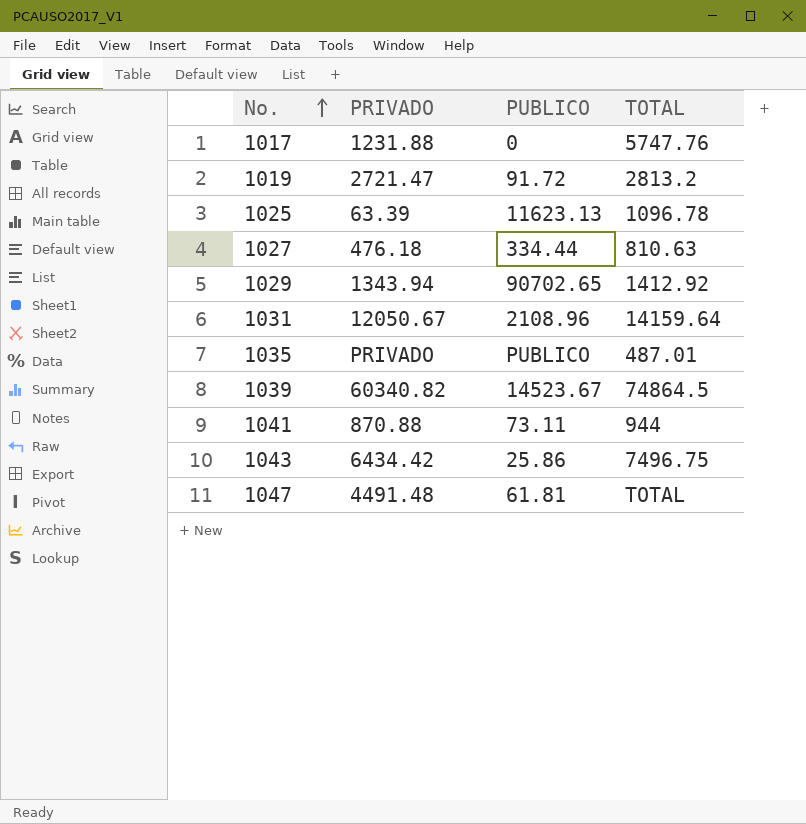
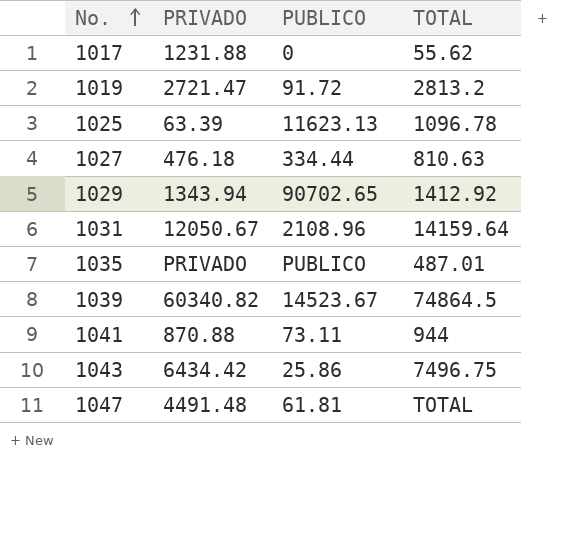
1017 | TOTAL: 5747.76 -> 55.62

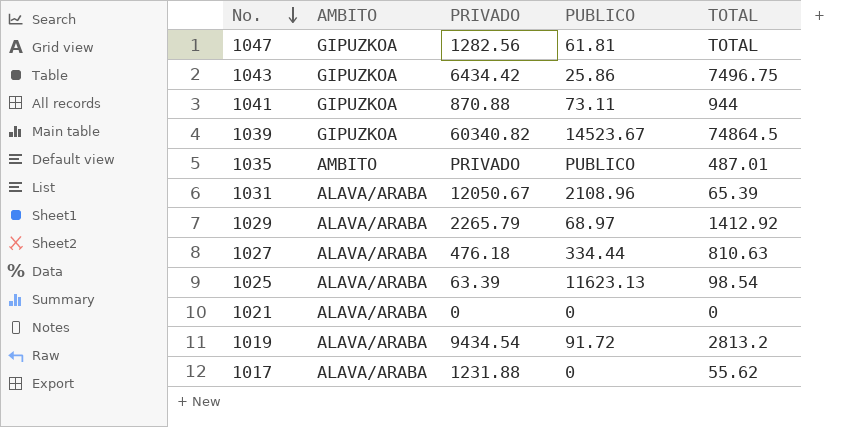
row order: No. ascending -> No. descending
column AMBITO | position: none -> 2
1047 | PRIVADO: 4491.48 -> 1282.56
1031 | TOTAL: 14159.64 -> 65.39
1029 | PRIVADO: 1343.94 -> 2265.79
1029 | PUBLICO: 90702.65 -> 68.97
1025 | TOTAL: 1096.78 -> 98.54
row 1021: none -> ALAVA/ARABA | 0 | 0 | 0
1019 | PRIVADO: 2721.47 -> 9434.54

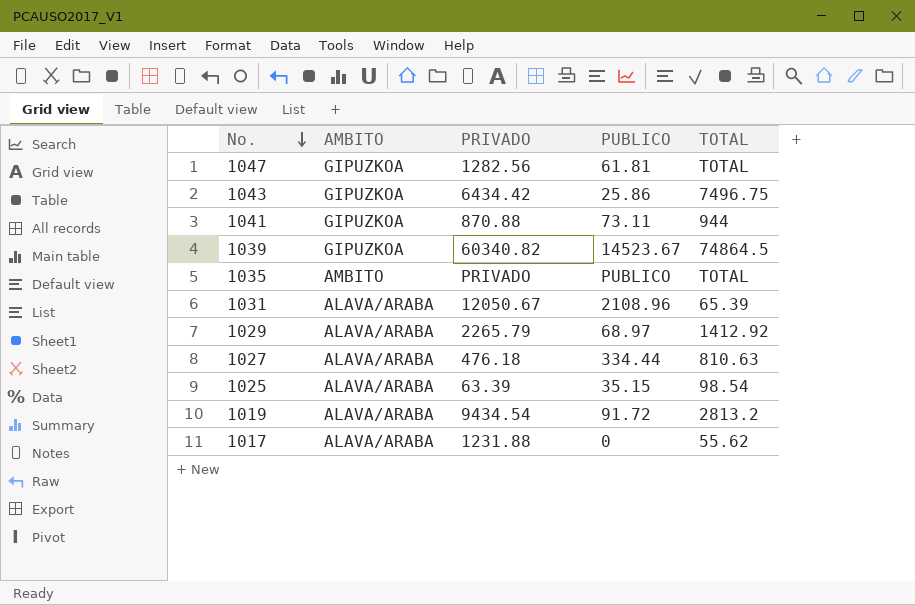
row 1021: ALAVA/ARABA | 0 | 0 | 0 -> none
1035 | TOTAL: 487.01 -> TOTAL
1025 | PUBLICO: 11623.13 -> 35.15

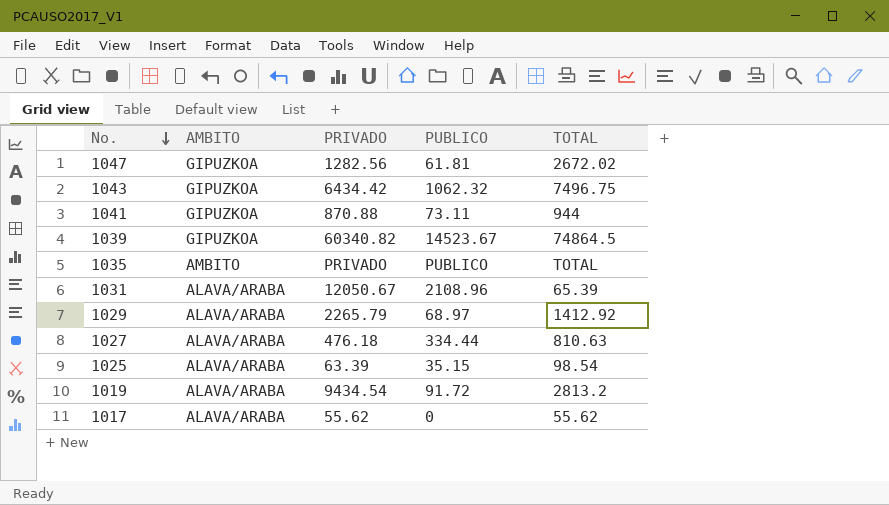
1047 | TOTAL: TOTAL -> 2672.02
1043 | PUBLICO: 25.86 -> 1062.32
1017 | PRIVADO: 1231.88 -> 55.62

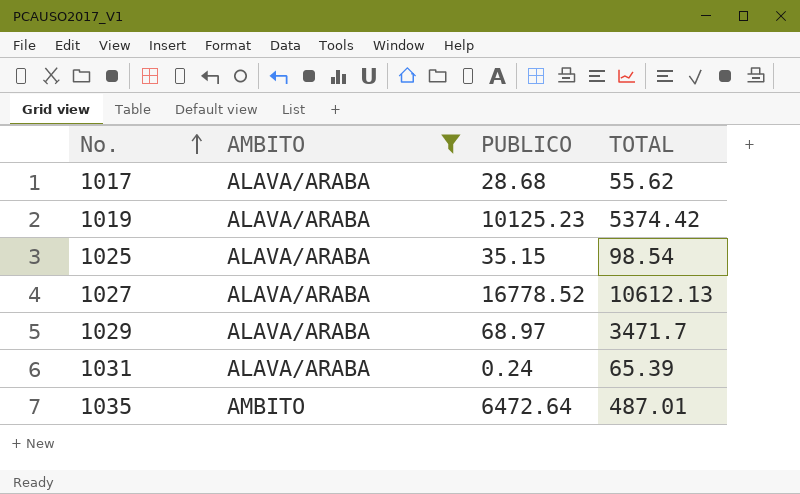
filter: none -> AMBITO != GIPUZKOA
row order: No. descending -> No. ascending
column PRIVADO | position: 3 -> none
1017 | PUBLICO: 0 -> 28.68
1019 | PUBLICO: 91.72 -> 10125.23
1019 | TOTAL: 2813.2 -> 5374.42
1027 | PUBLICO: 334.44 -> 16778.52
1027 | TOTAL: 810.63 -> 10612.13
1029 | TOTAL: 1412.92 -> 3471.7
1031 | PUBLICO: 2108.96 -> 0.24
1035 | PUBLICO: PUBLICO -> 6472.64
1035 | TOTAL: TOTAL -> 487.01

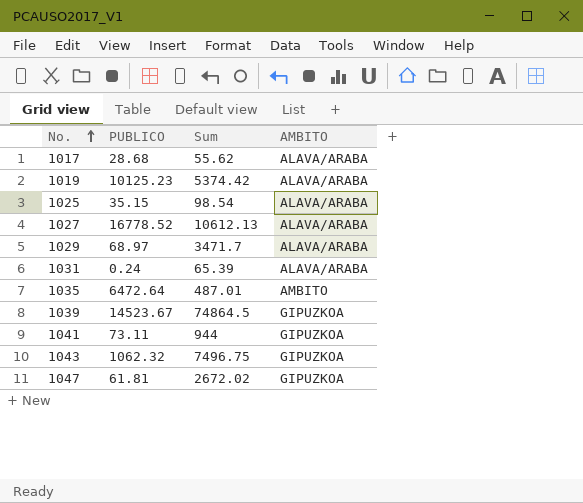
filter: AMBITO != GIPUZKOA -> none
column name: TOTAL -> Sum
column AMBITO | position: 2 -> 4

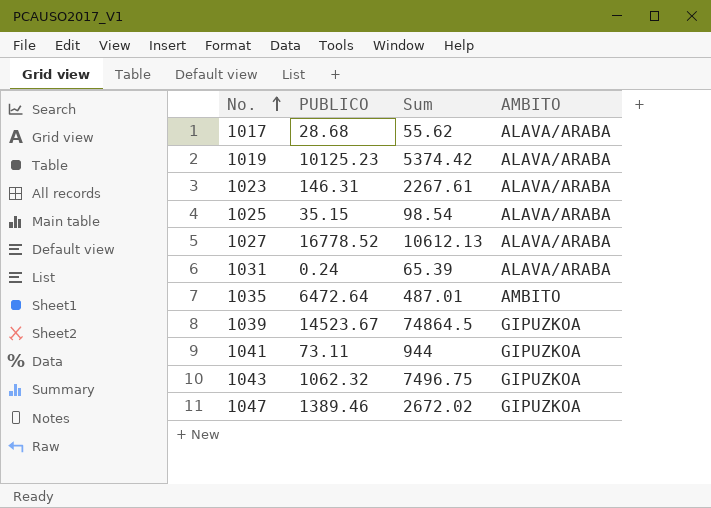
row 1029: 68.97 | 3471.7 | ALAVA/ARABA -> none
row 1023: none -> 146.31 | 2267.61 | ALAVA/ARABA
1047 | PUBLICO: 61.81 -> 1389.46

